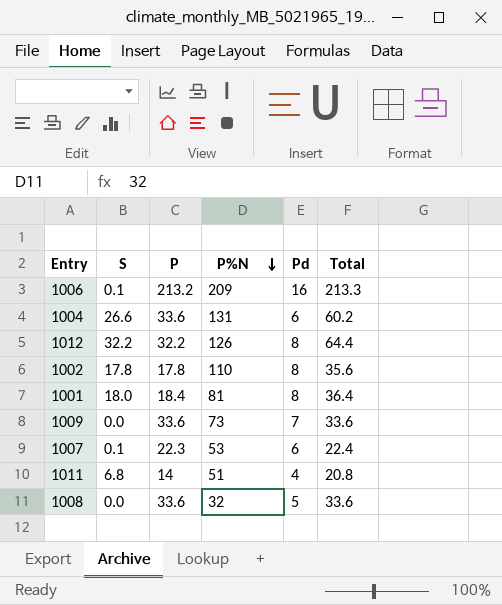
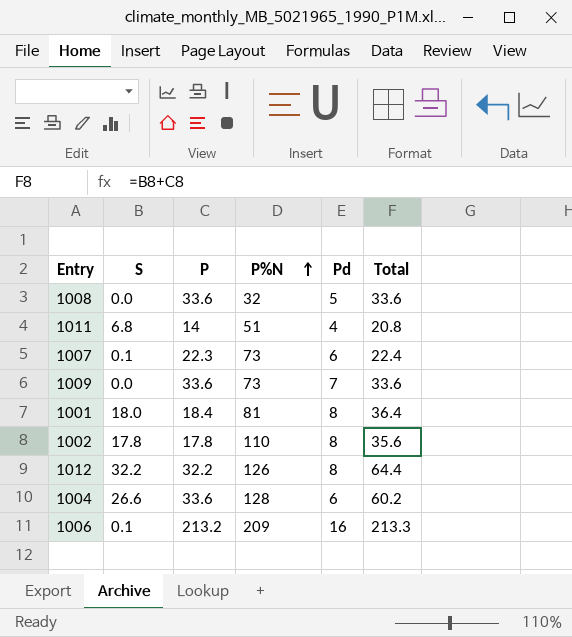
row order: P%N descending -> P%N ascending
1007 | P%N: 53 -> 73
1004 | P%N: 131 -> 128

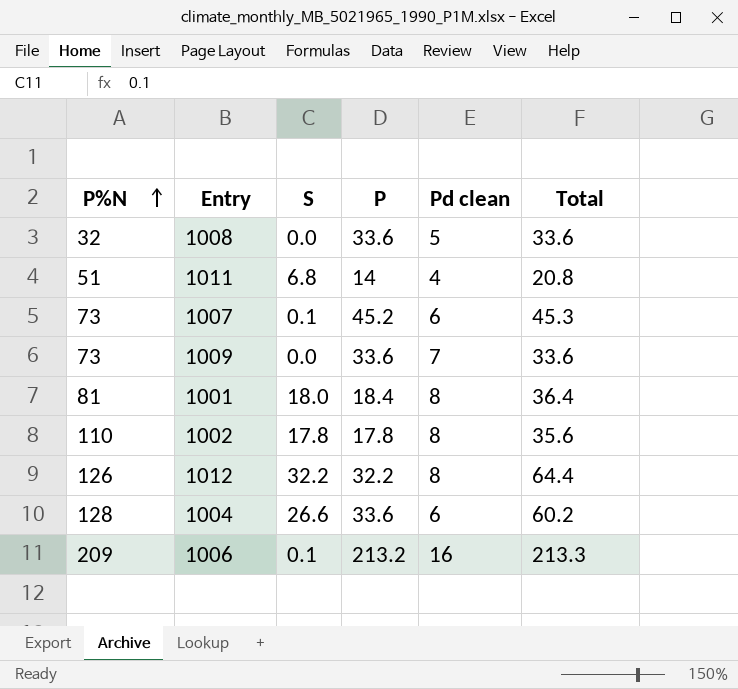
column P%N | position: 4 -> 1
column name: Pd -> Pd clean
1007 | P: 22.3 -> 45.2
1007 | Total: 22.4 -> 45.3

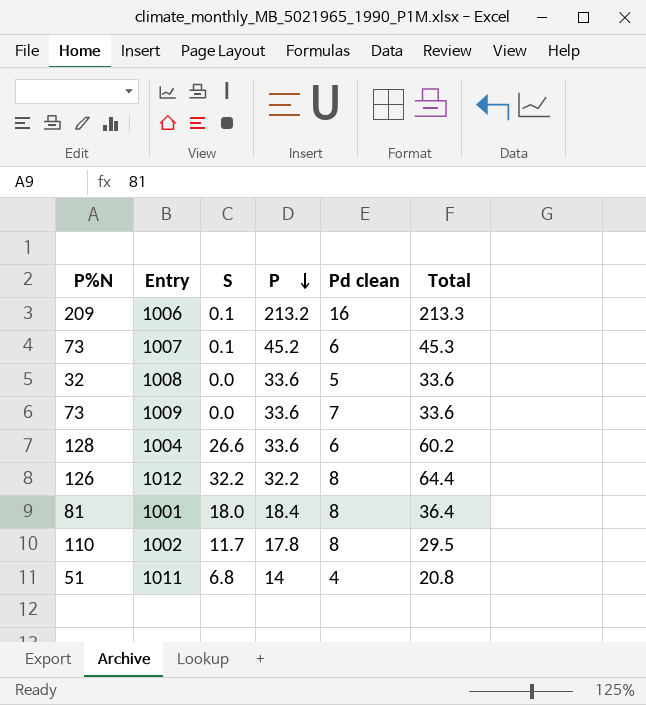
row order: P%N ascending -> P descending
1002 | S: 17.8 -> 11.7
1002 | Total: 35.6 -> 29.5

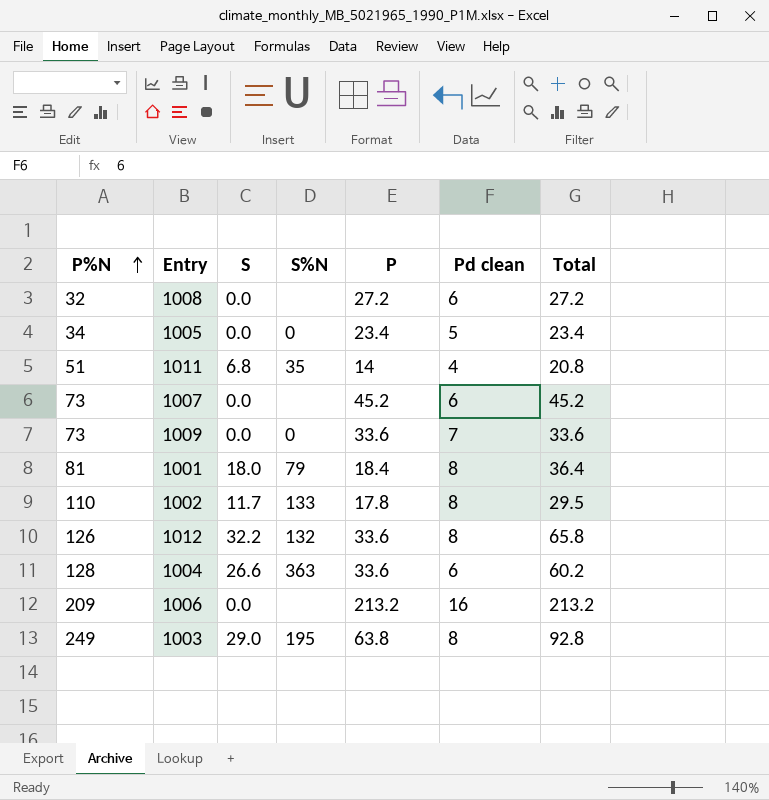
row order: P descending -> P%N ascending
column S%N | position: none -> 4
1008 | P: 33.6 -> 27.2
1008 | Pd clean: 5 -> 6
1008 | Total: 33.6 -> 27.2
row 1005: none -> 34 | 0.0 | 0 | 23.4 | 5 | 23.4
1007 | S: 0.1 -> 0.0
1007 | Total: 45.3 -> 45.2
1012 | P: 32.2 -> 33.6
1012 | Total: 64.4 -> 65.8
1006 | S: 0.1 -> 0.0
1006 | Total: 213.3 -> 213.2
row 1003: none -> 249 | 29.0 | 195 | 63.8 | 8 | 92.8

